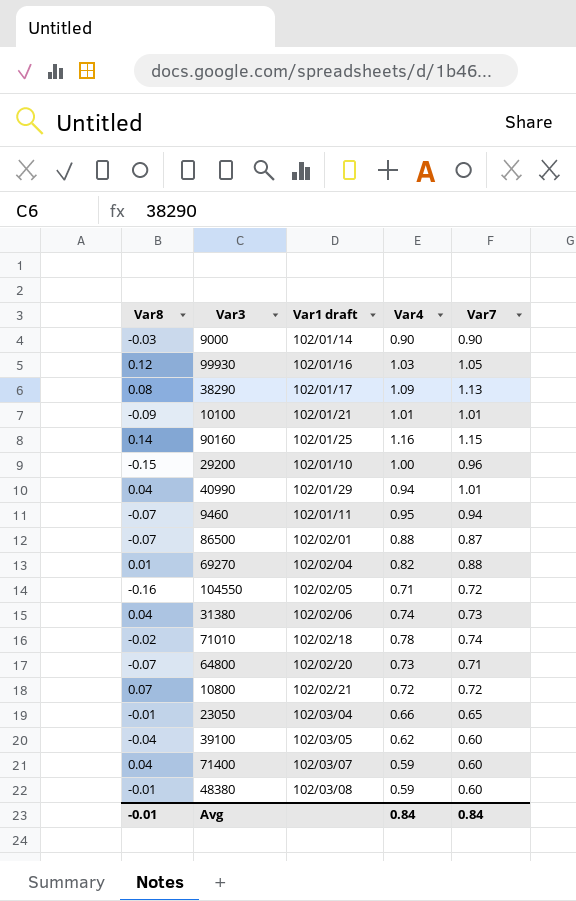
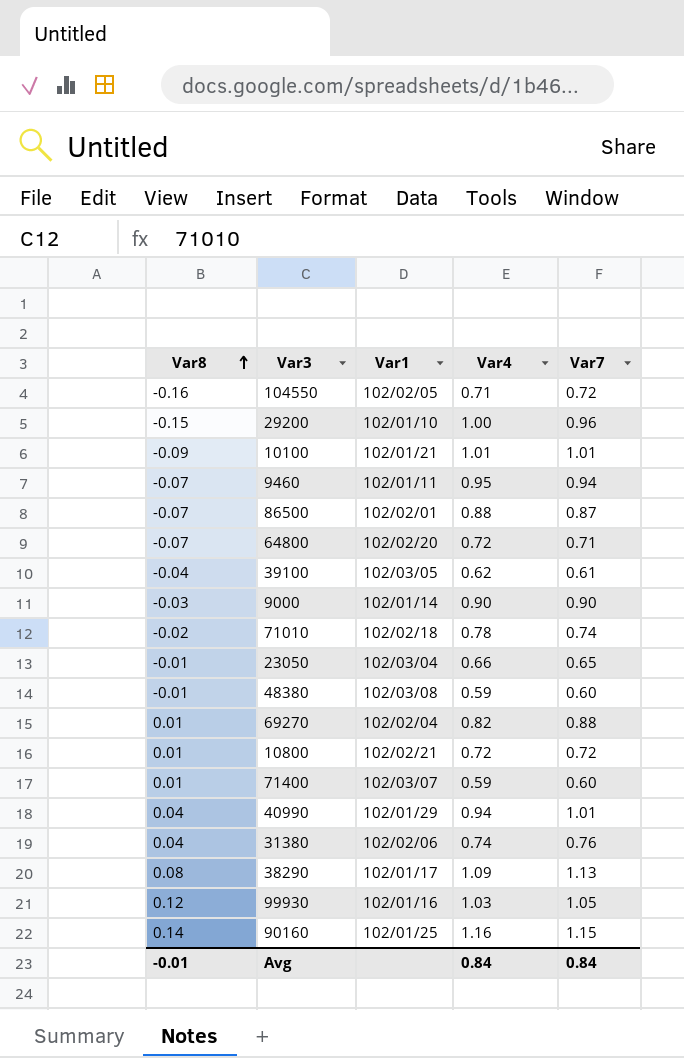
row order: none -> Var8 ascending
column name: Var1 draft -> Var1
64800 | Var4: 0.73 -> 0.72
39100 | Var7: 0.60 -> 0.61
10800 | Var8: 0.07 -> 0.01
71400 | Var8: 0.04 -> 0.01
31380 | Var7: 0.73 -> 0.76

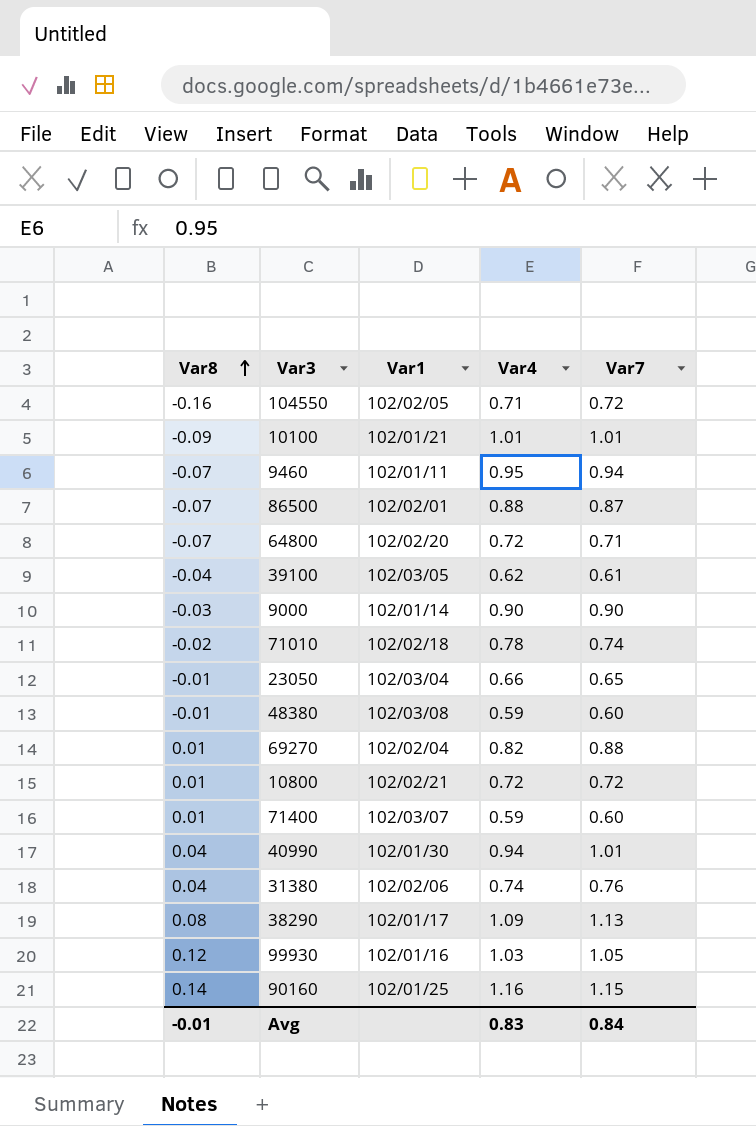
row 29200: -0.15 | 102/01/10 | 1.00 | 0.96 -> none
40990 | Var1: 102/01/29 -> 102/01/30
Avg | Var4: 0.84 -> 0.83

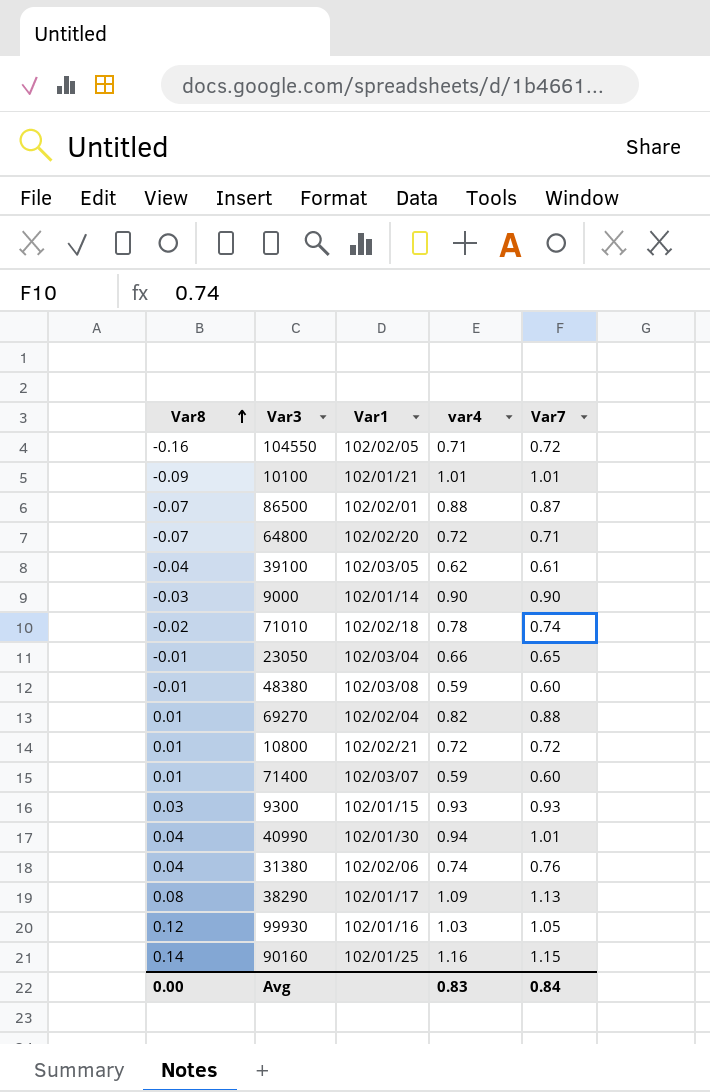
column name: Var4 -> var4
row 9460: -0.07 | 102/01/11 | 0.95 | 0.94 -> none
row 9300: none -> 0.03 | 102/01/15 | 0.93 | 0.93
Avg | Var8: -0.01 -> 0.00

